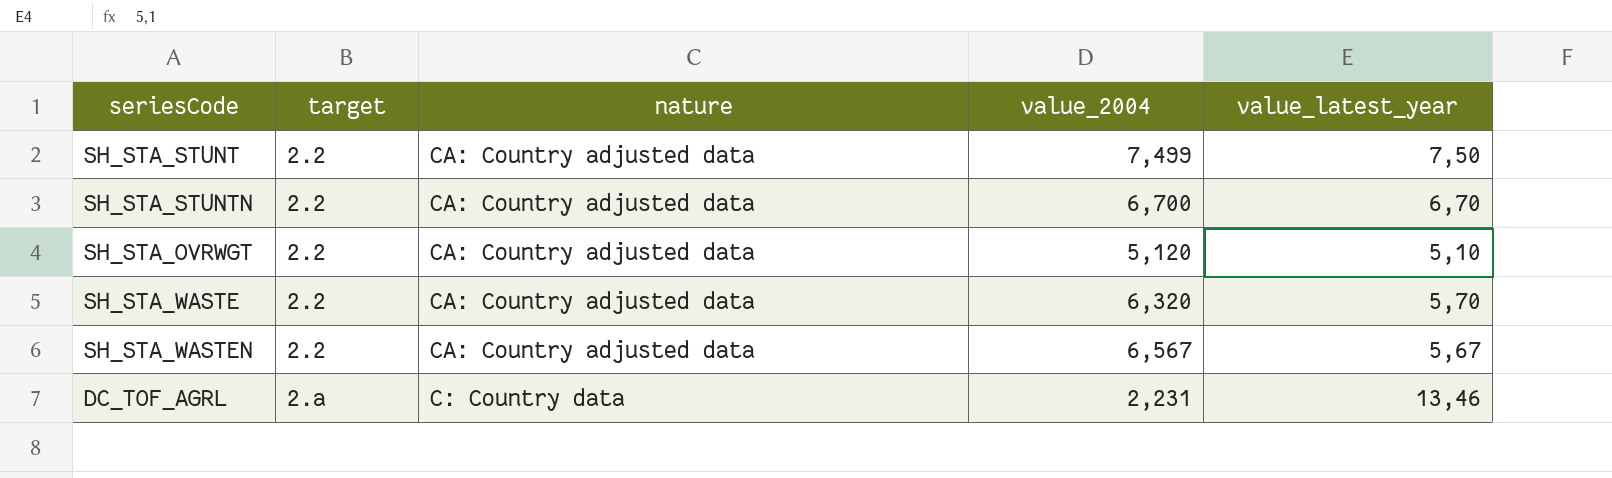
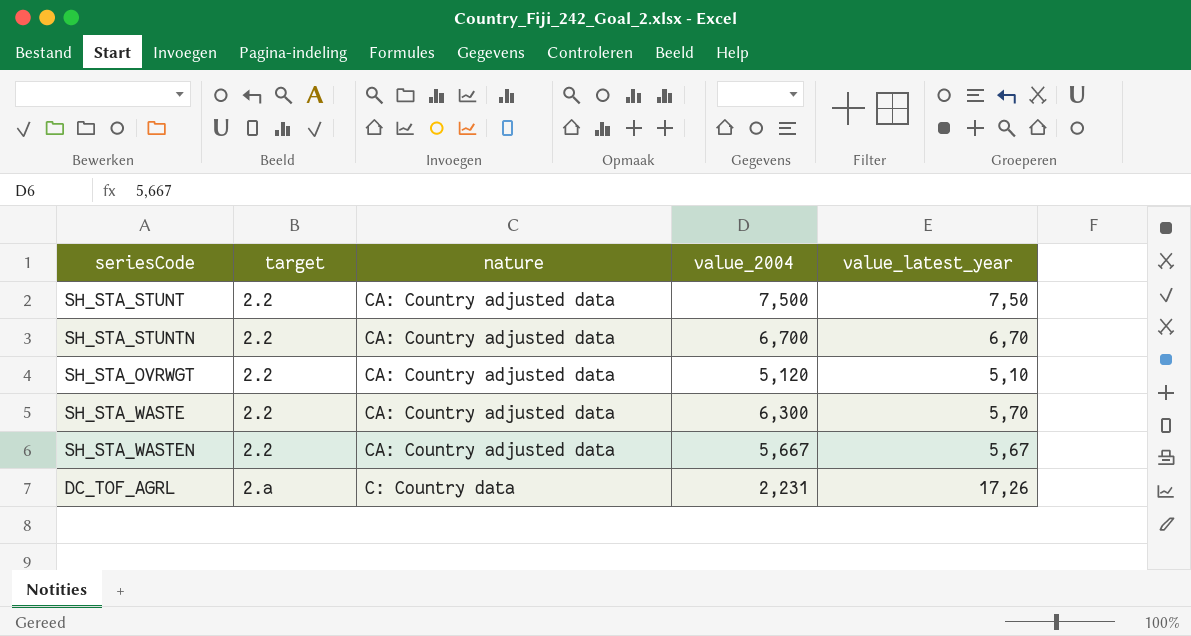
SH_STA_STUNT | value_2004: 7,499 -> 7,500
SH_STA_WASTE | value_2004: 6,320 -> 6,300
SH_STA_WASTEN | value_2004: 6,567 -> 5,667
DC_TOF_AGRL | value_latest_year: 13,46 -> 17,26

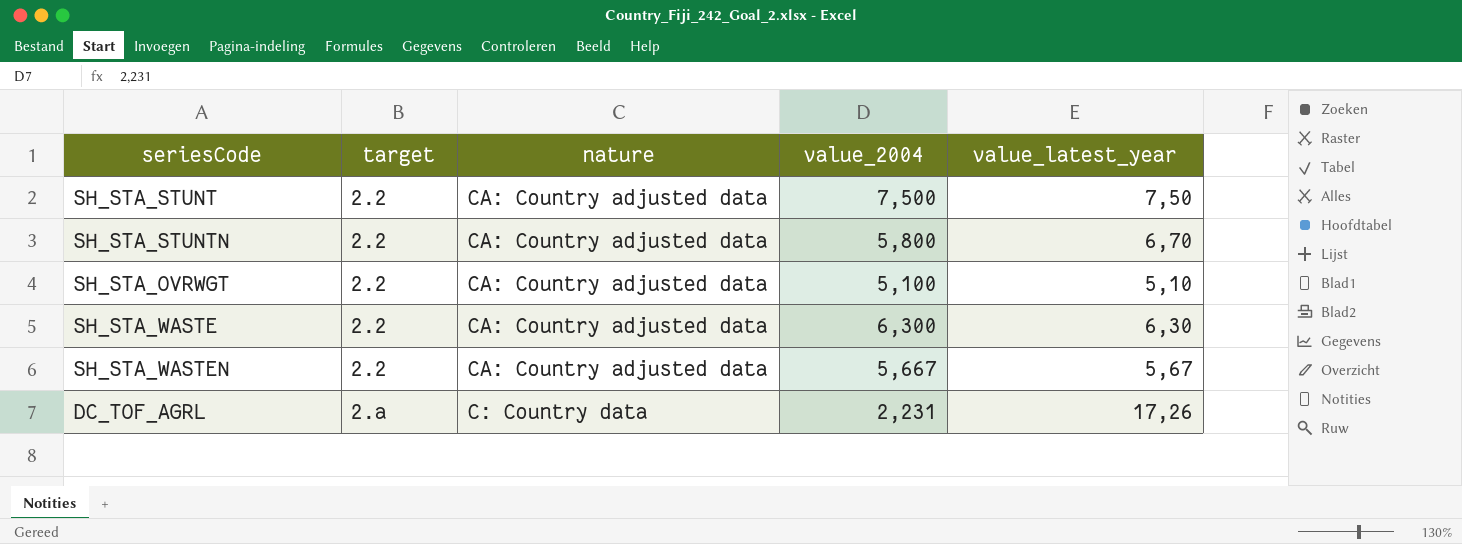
SH_STA_STUNTN | value_2004: 6,700 -> 5,800
SH_STA_OVRWGT | value_2004: 5,120 -> 5,100
SH_STA_WASTE | value_latest_year: 5,70 -> 6,30

